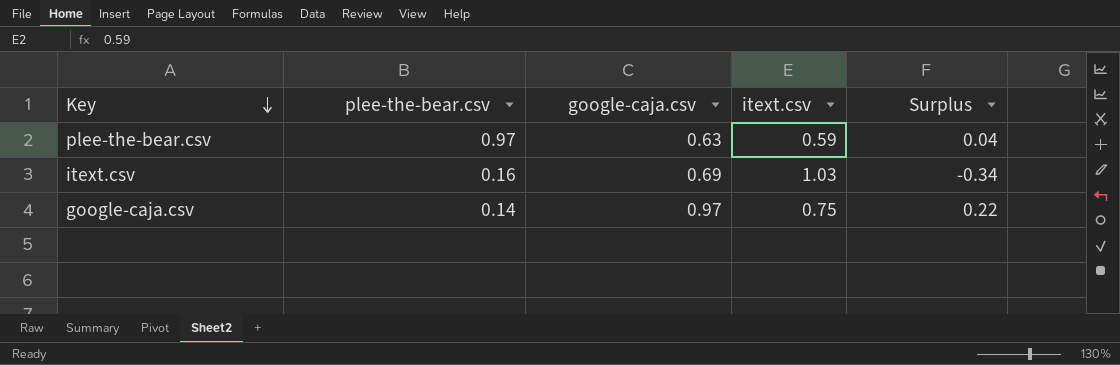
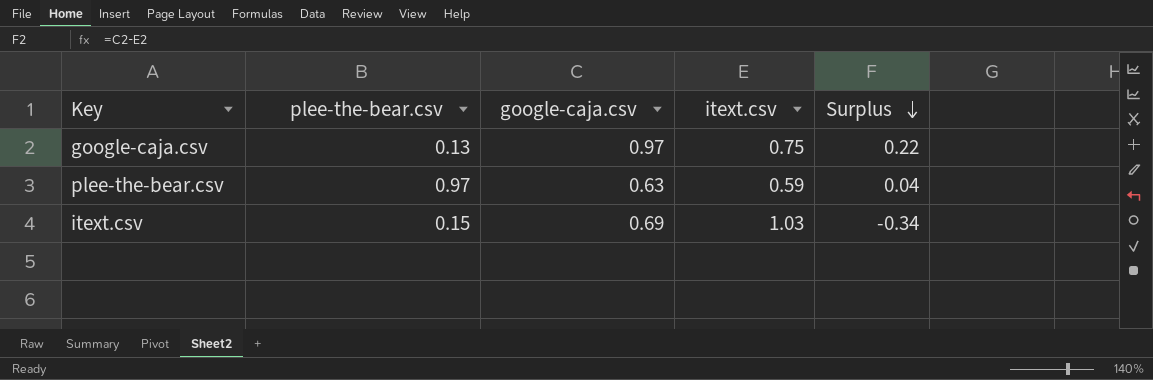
row order: Key descending -> Surplus descending
google-caja.csv | plee-the-bear.csv: 0.14 -> 0.13
itext.csv | plee-the-bear.csv: 0.16 -> 0.15

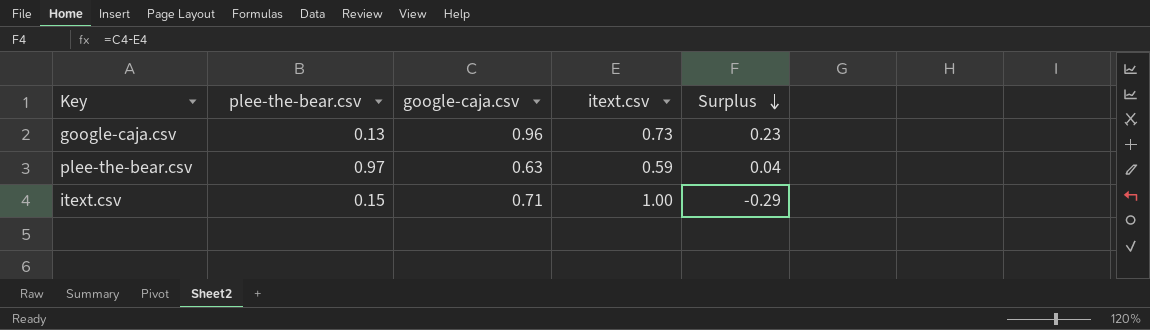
google-caja.csv | google-caja.csv: 0.97 -> 0.96
google-caja.csv | itext.csv: 0.75 -> 0.73
google-caja.csv | Surplus: 0.22 -> 0.23
itext.csv | google-caja.csv: 0.69 -> 0.71
itext.csv | itext.csv: 1.03 -> 1.00
itext.csv | Surplus: -0.34 -> -0.29

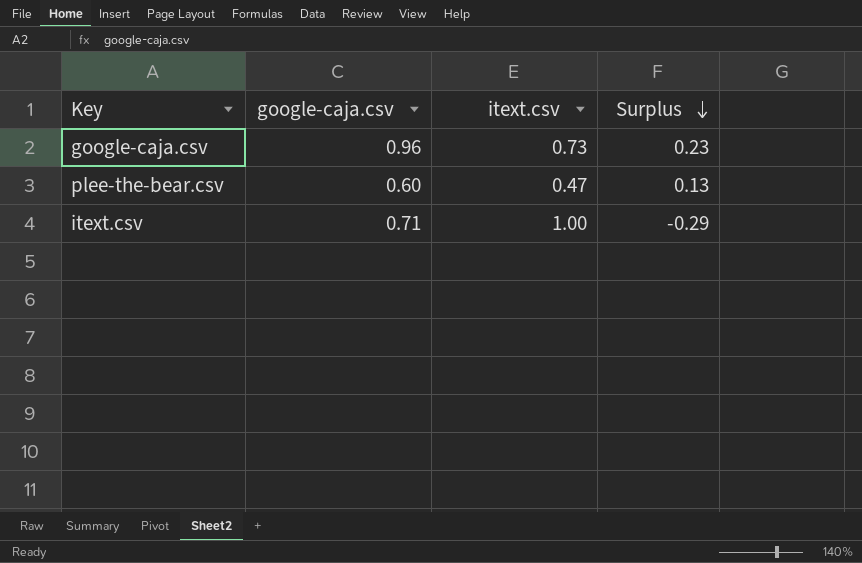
column plee-the-bear.csv | position: 2 -> none
plee-the-bear.csv | google-caja.csv: 0.63 -> 0.60
plee-the-bear.csv | itext.csv: 0.59 -> 0.47
plee-the-bear.csv | Surplus: 0.04 -> 0.13

